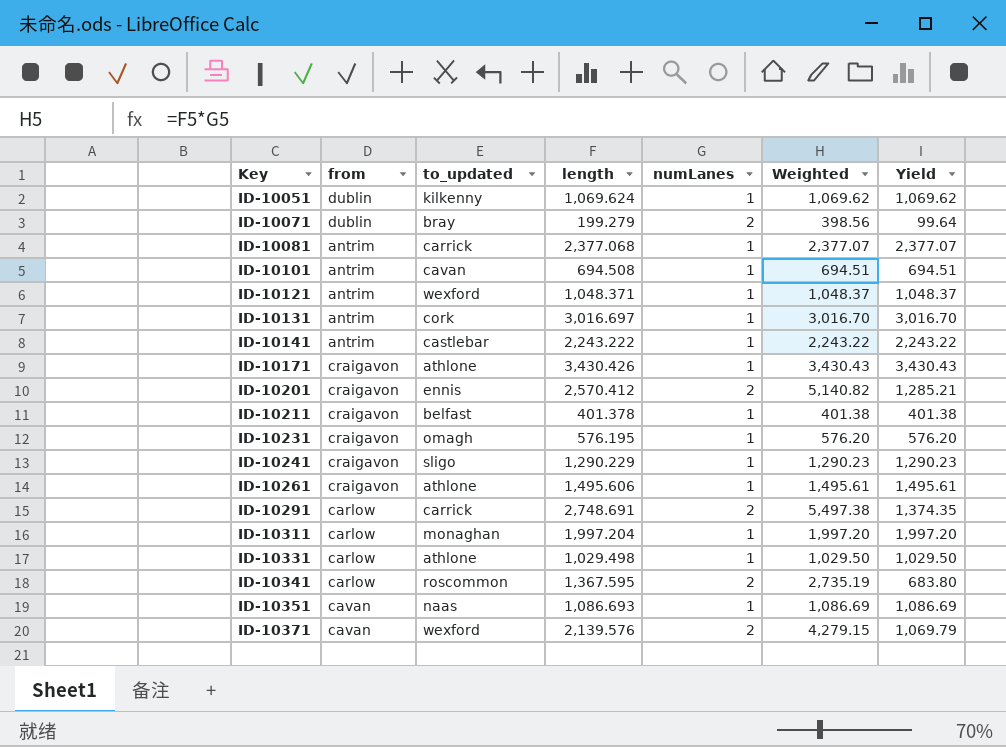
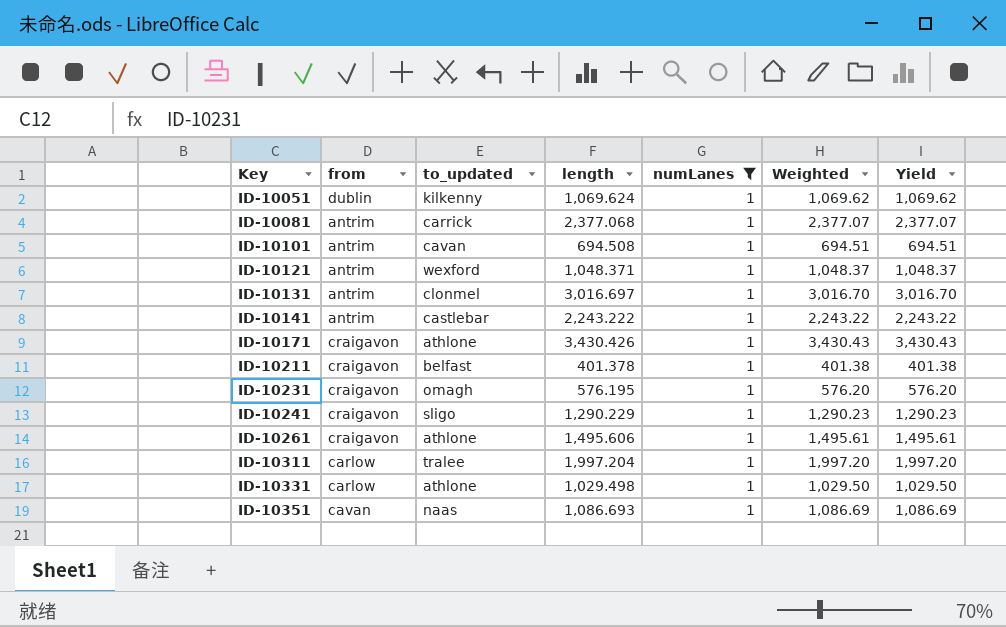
filter: none -> numLanes = 1
ID-10131 | to_updated: cork -> clonmel
ID-10311 | to_updated: monaghan -> tralee

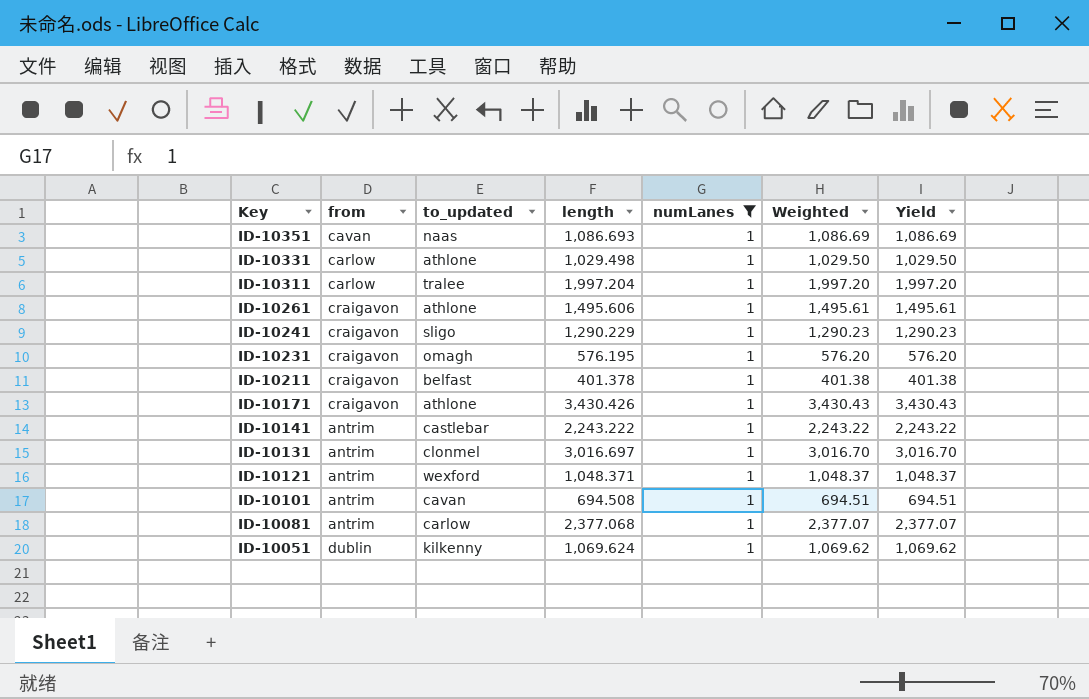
row order: Key ascending -> Key descending
ID-10081 | to_updated: carrick -> carlow

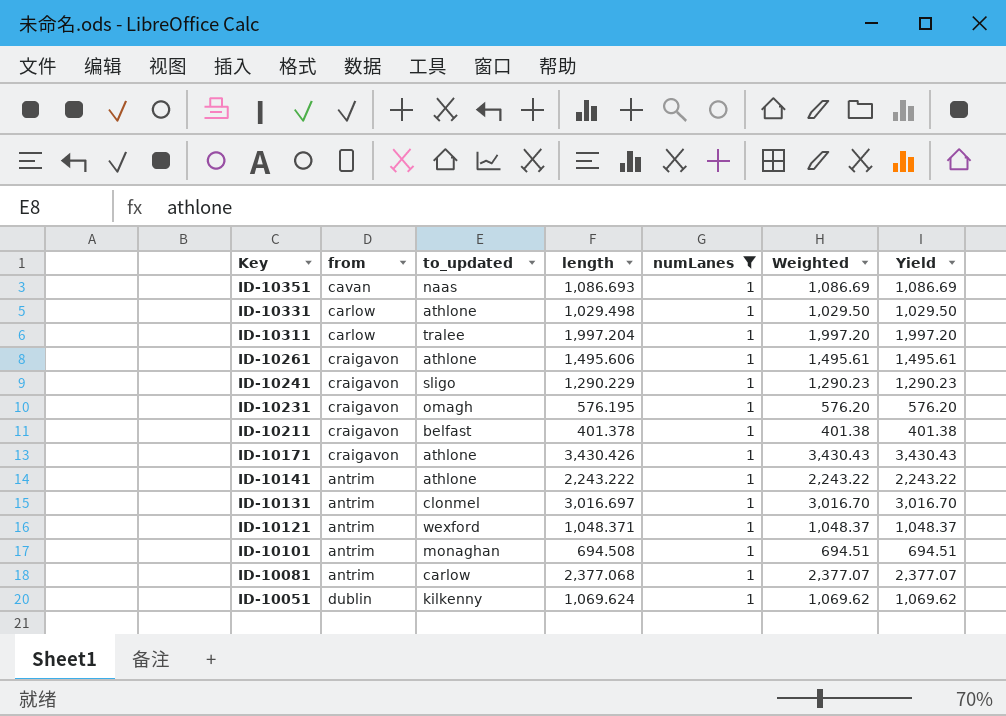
ID-10141 | to_updated: castlebar -> athlone
ID-10101 | to_updated: cavan -> monaghan

